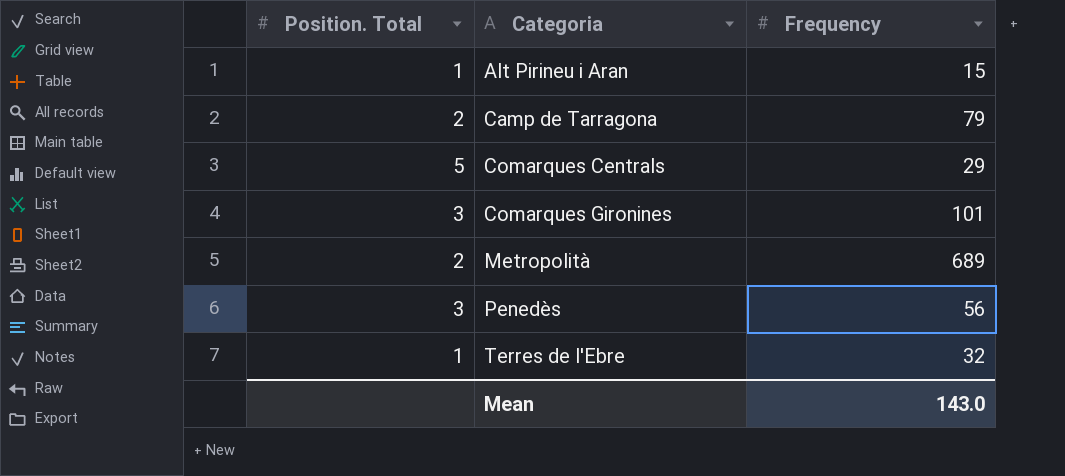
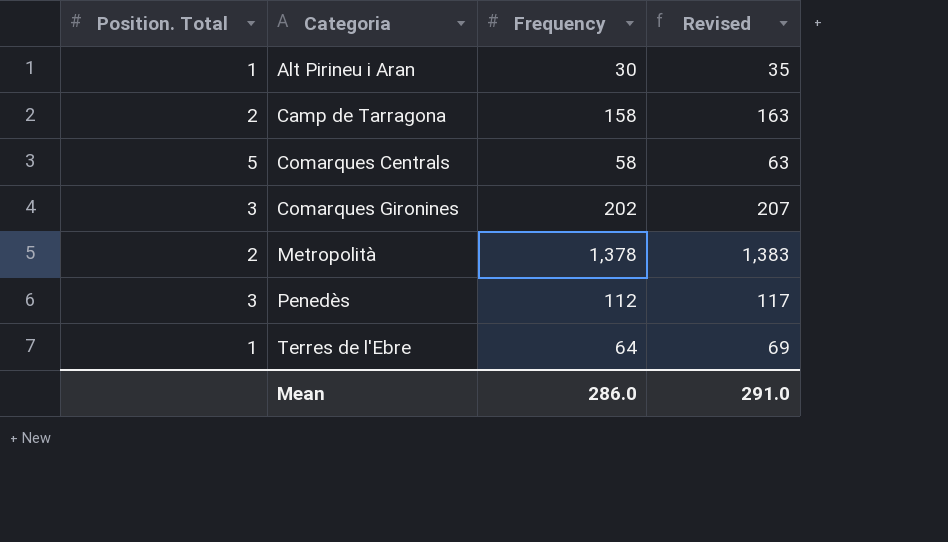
column Revised | formula: none -> [Frequency] + 5
Alt Pirineu i Aran | Frequency: 15 -> 30
Camp de Tarragona | Frequency: 79 -> 158
Comarques Centrals | Frequency: 29 -> 58
Comarques Gironines | Frequency: 101 -> 202
Metropolità | Frequency: 689 -> 1,378
Penedès | Frequency: 56 -> 112
Terres de l'Ebre | Frequency: 32 -> 64
Mean | Frequency: 143.0 -> 286.0

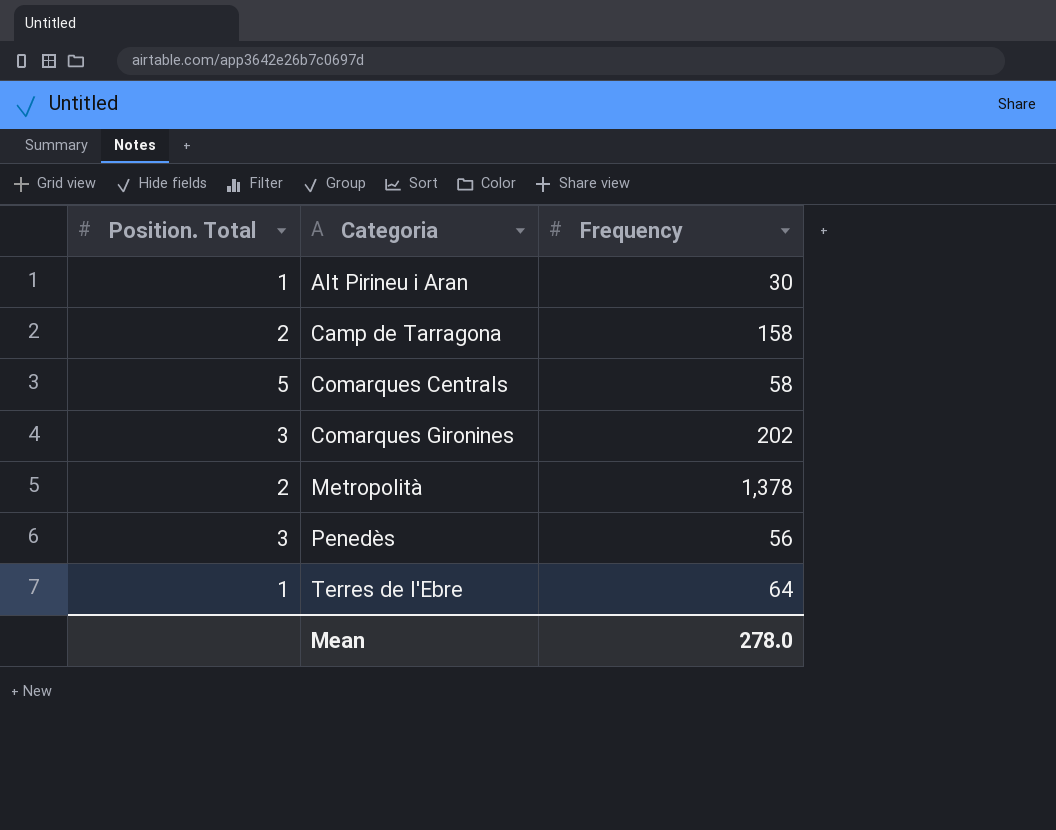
column Revised | formula: [Frequency] + 5 -> none
Penedès | Frequency: 112 -> 56
Mean | Frequency: 286.0 -> 278.0

